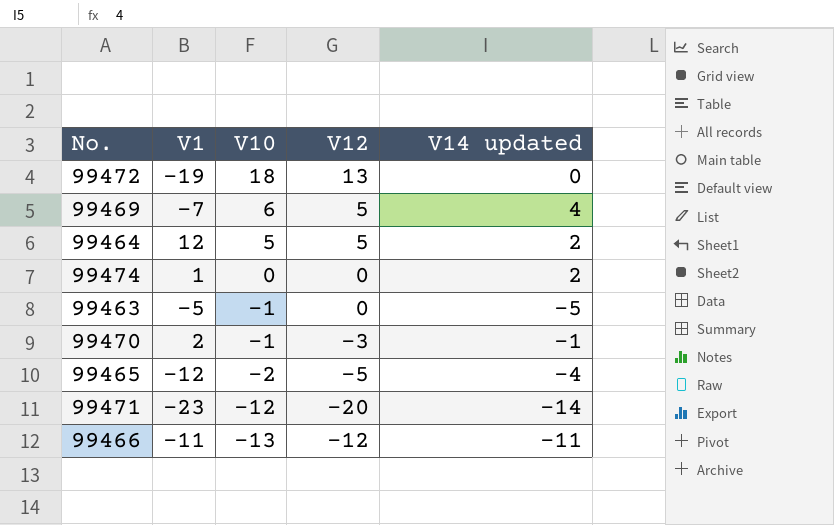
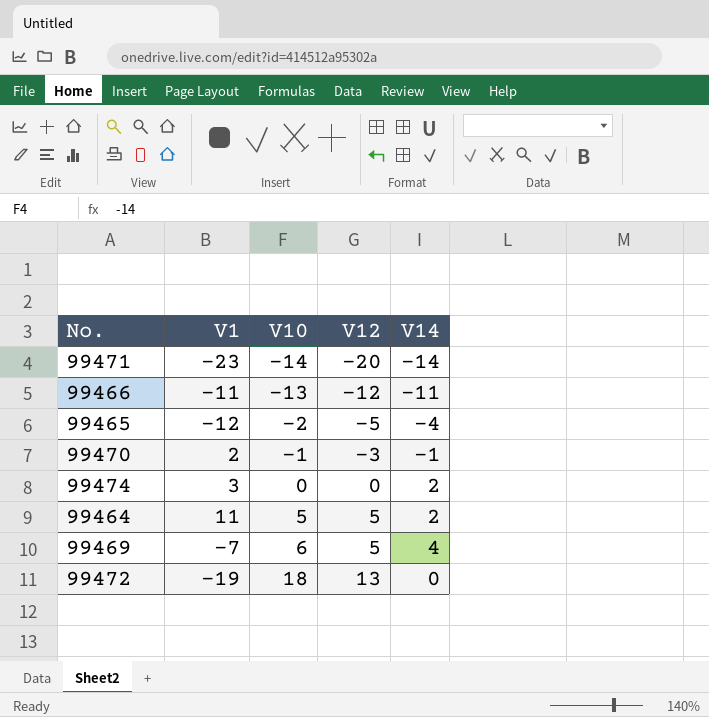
row order: V10 descending -> V10 ascending
column name: V14 updated -> V14
row 99463: -5 | -1 | 0 | -5 -> none
99471 | V10: -12 -> -14
99474 | V1: 1 -> 3
99464 | V1: 12 -> 11

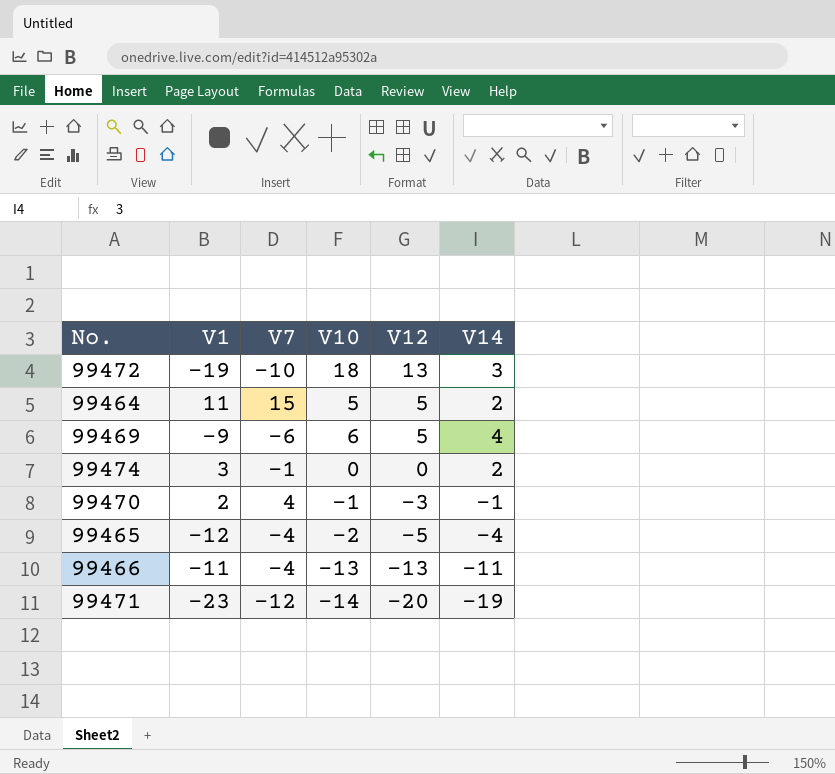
row order: V10 ascending -> V12 descending
column V7 | position: none -> 3
99472 | V14: 0 -> 3
99469 | V1: -7 -> -9
99466 | V12: -12 -> -13
99471 | V14: -14 -> -19

